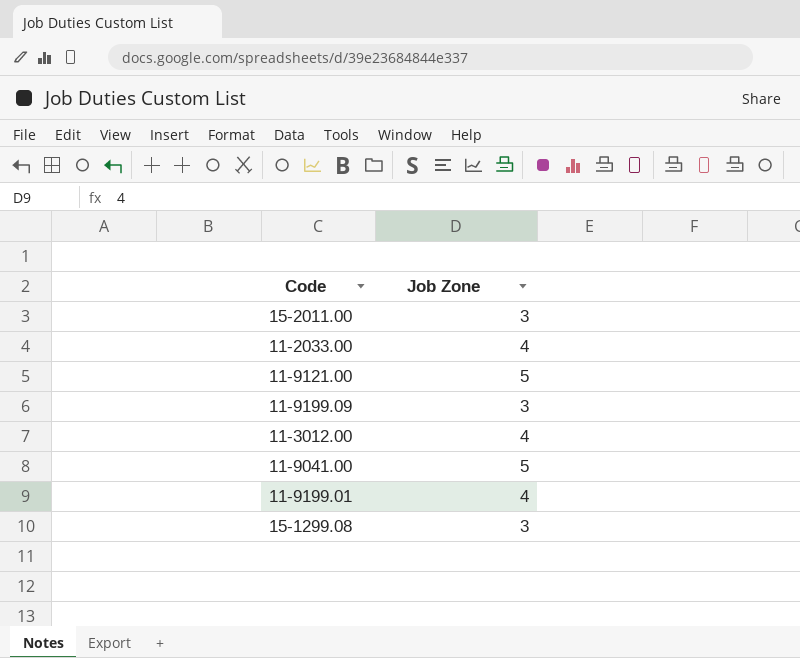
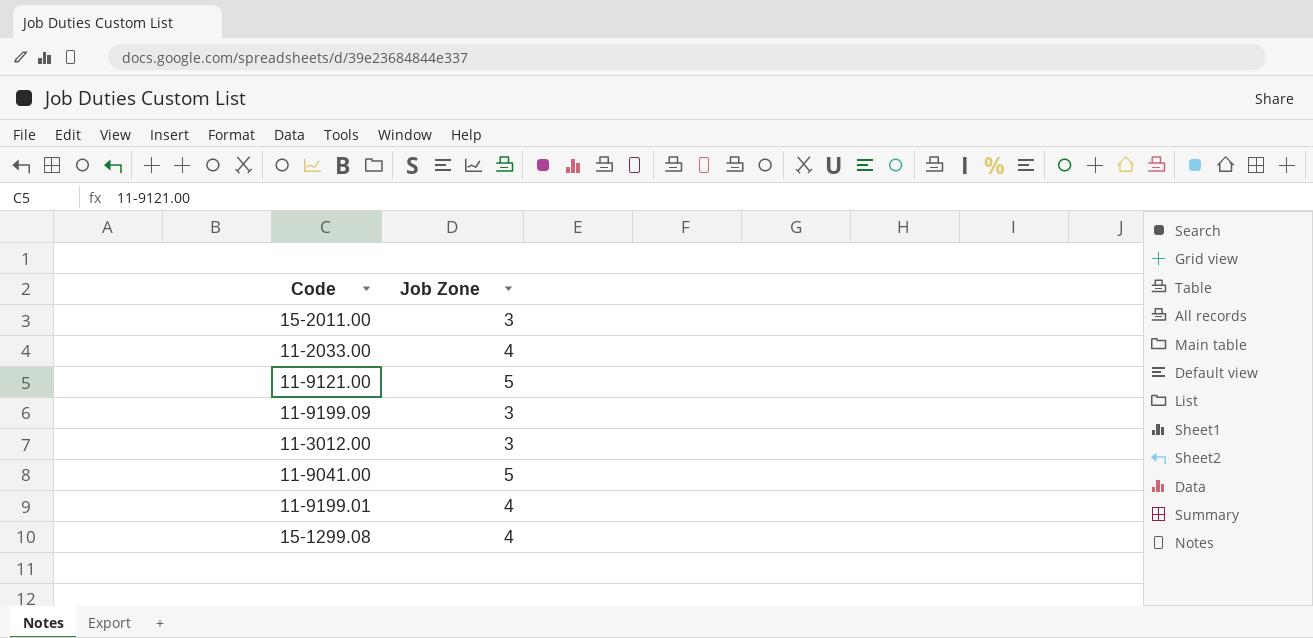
11-3012.00 | Job Zone: 4 -> 3
15-1299.08 | Job Zone: 3 -> 4

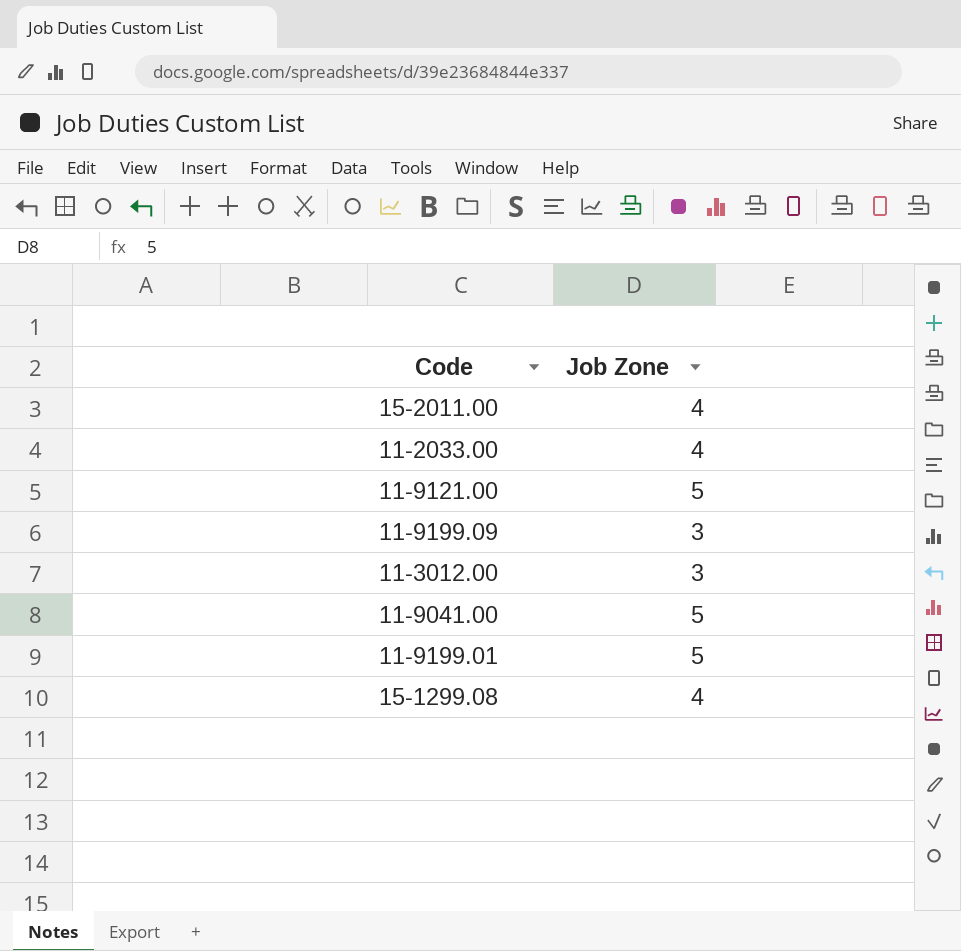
15-2011.00 | Job Zone: 3 -> 4
11-9199.01 | Job Zone: 4 -> 5

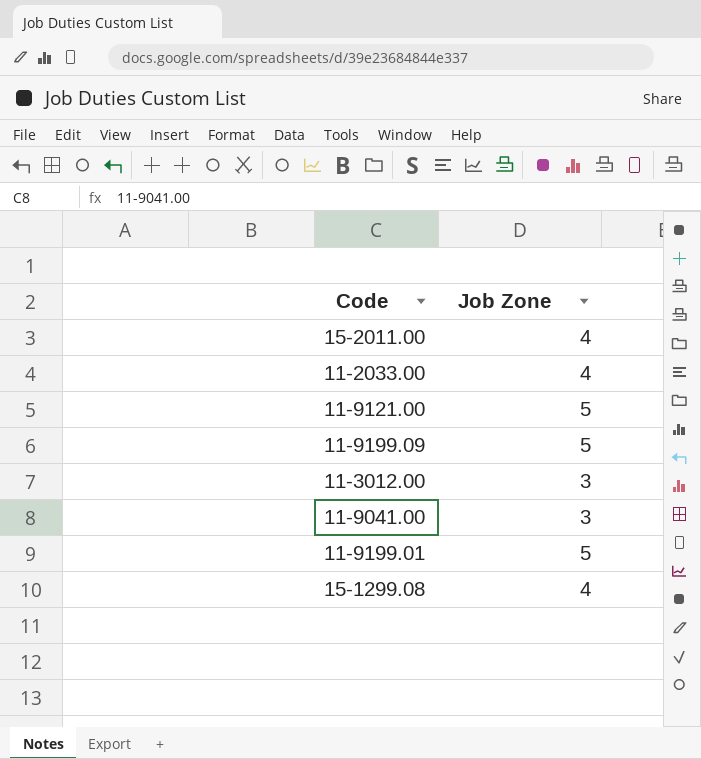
11-9199.09 | Job Zone: 3 -> 5
11-9041.00 | Job Zone: 5 -> 3

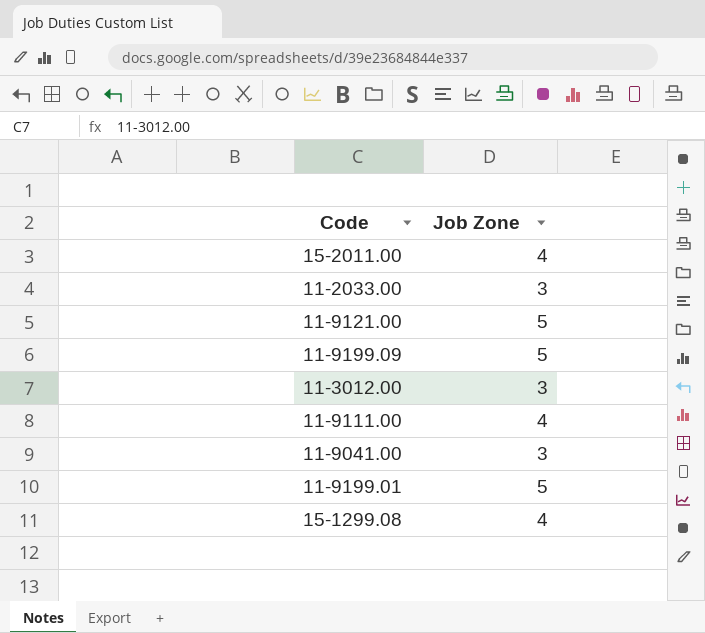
11-2033.00 | Job Zone: 4 -> 3
row 11-9111.00: none -> 4

